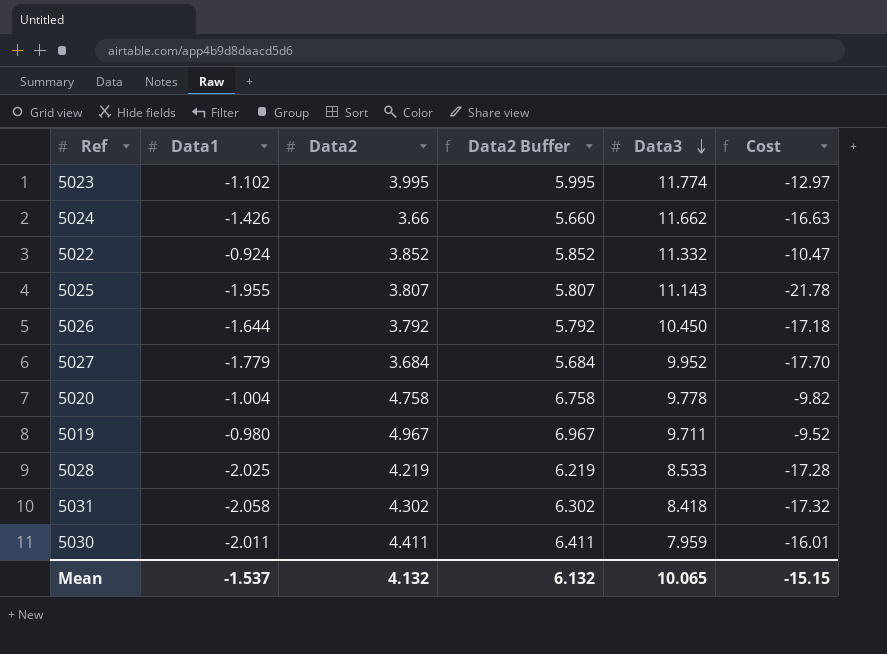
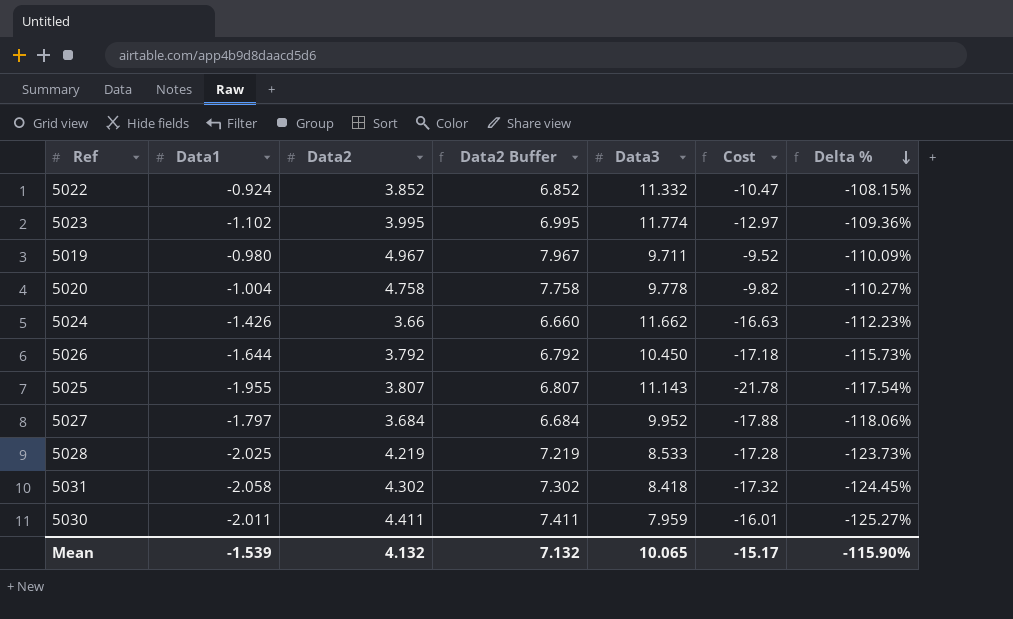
row order: Data3 descending -> Delta % descending
column Data2 Buffer | formula: [Data2] + 2 -> [Data2] + 3
column Delta % | formula: none -> ([Data1] - [Data3]) / [Data3]
5027 | Data1: -1.779 -> -1.797
5027 | Cost: -17.70 -> -17.88
Mean | Data1: -1.537 -> -1.539
Mean | Data2 Buffer: 6.132 -> 7.132
Mean | Cost: -15.15 -> -15.17

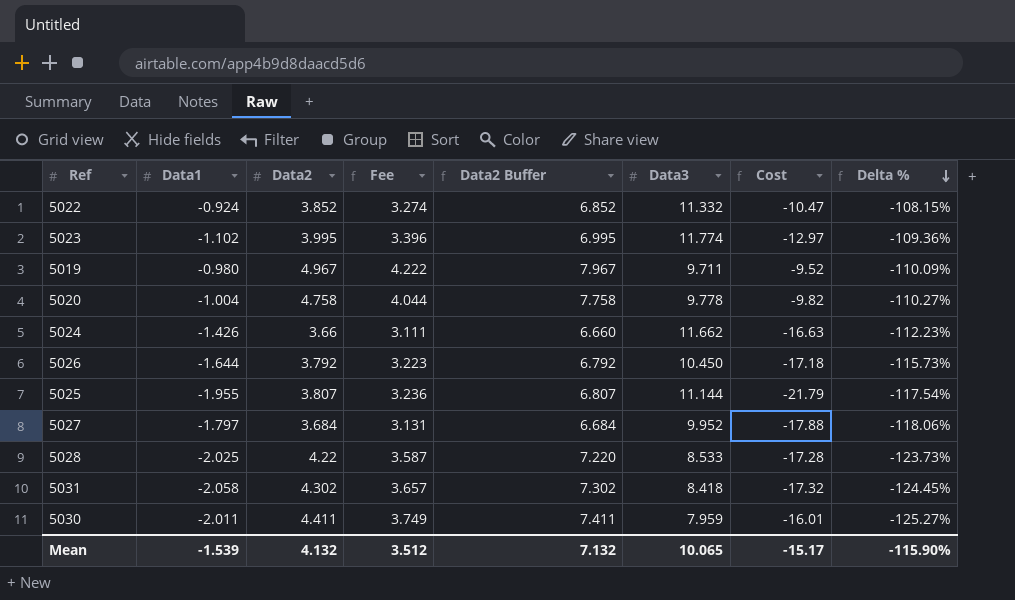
column Fee | formula: none -> [Data2] * 0.85
5025 | Data3: 11.143 -> 11.144
5025 | Cost: -21.78 -> -21.79
5028 | Data2: 4.219 -> 4.22
5028 | Data2 Buffer: 7.219 -> 7.220

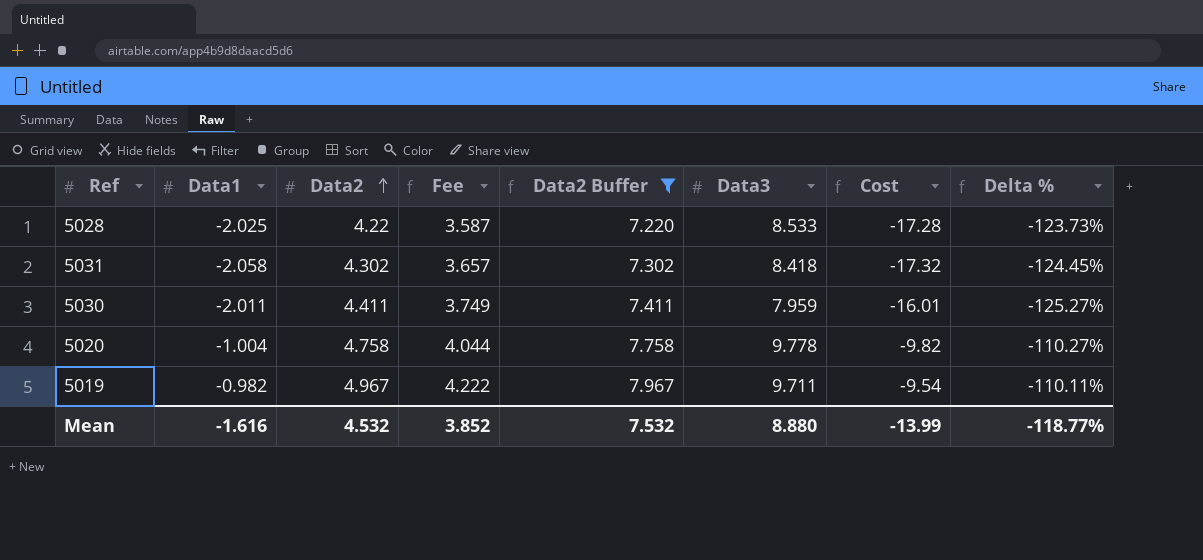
filter: none -> Data2 Buffer >= 7.220
row order: Delta % descending -> Data2 ascending
5019 | Data1: -0.980 -> -0.982
5019 | Cost: -9.52 -> -9.54
5019 | Delta %: -110.09% -> -110.11%
Mean | Data1: -1.539 -> -1.616
Mean | Data2: 4.132 -> 4.532
Mean | Fee: 3.512 -> 3.852
Mean | Data2 Buffer: 7.132 -> 7.532
Mean | Data3: 10.065 -> 8.880
Mean | Cost: -15.17 -> -13.99
Mean | Delta %: -115.90% -> -118.77%

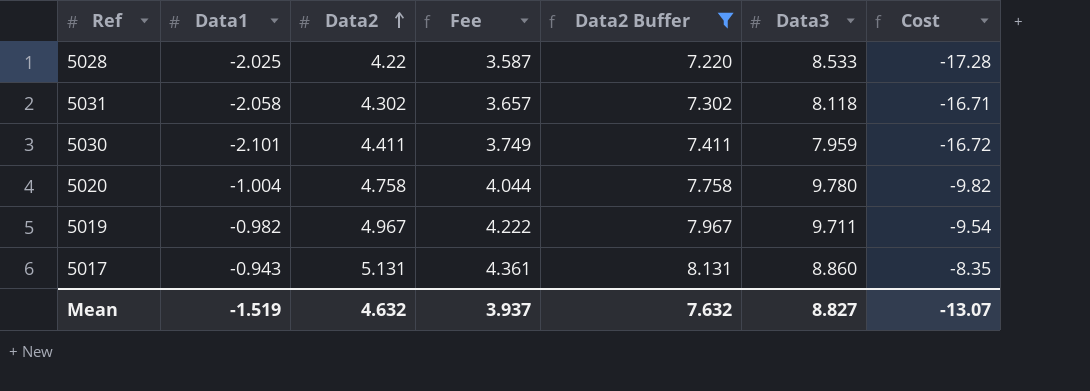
column Delta % | formula: ([Data1] - [Data3]) / [Data3] -> none
5031 | Data3: 8.418 -> 8.118
5031 | Cost: -17.32 -> -16.71
5030 | Data1: -2.011 -> -2.101
5030 | Cost: -16.01 -> -16.72
5020 | Data3: 9.778 -> 9.780
row 5017: none -> -0.943 | 5.131 | 4.361 | 8.131 | 8.860 | -8.35
Mean | Data1: -1.616 -> -1.519
Mean | Data2: 4.532 -> 4.632
Mean | Fee: 3.852 -> 3.937
Mean | Data2 Buffer: 7.532 -> 7.632
Mean | Data3: 8.880 -> 8.827
Mean | Cost: -13.99 -> -13.07

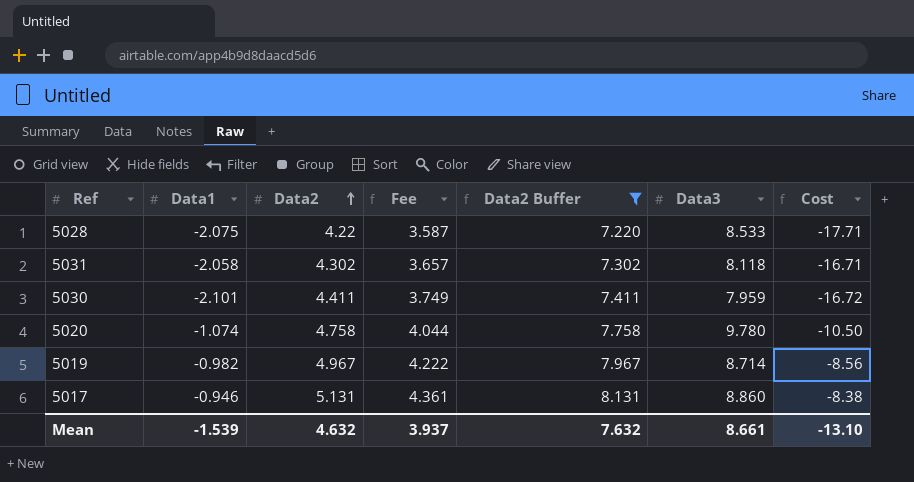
5028 | Data1: -2.025 -> -2.075
5028 | Cost: -17.28 -> -17.71
5020 | Data1: -1.004 -> -1.074
5020 | Cost: -9.82 -> -10.50
5019 | Data3: 9.711 -> 8.714
5019 | Cost: -9.54 -> -8.56
5017 | Data1: -0.943 -> -0.946
5017 | Cost: -8.35 -> -8.38
Mean | Data1: -1.519 -> -1.539
Mean | Data3: 8.827 -> 8.661
Mean | Cost: -13.07 -> -13.10

